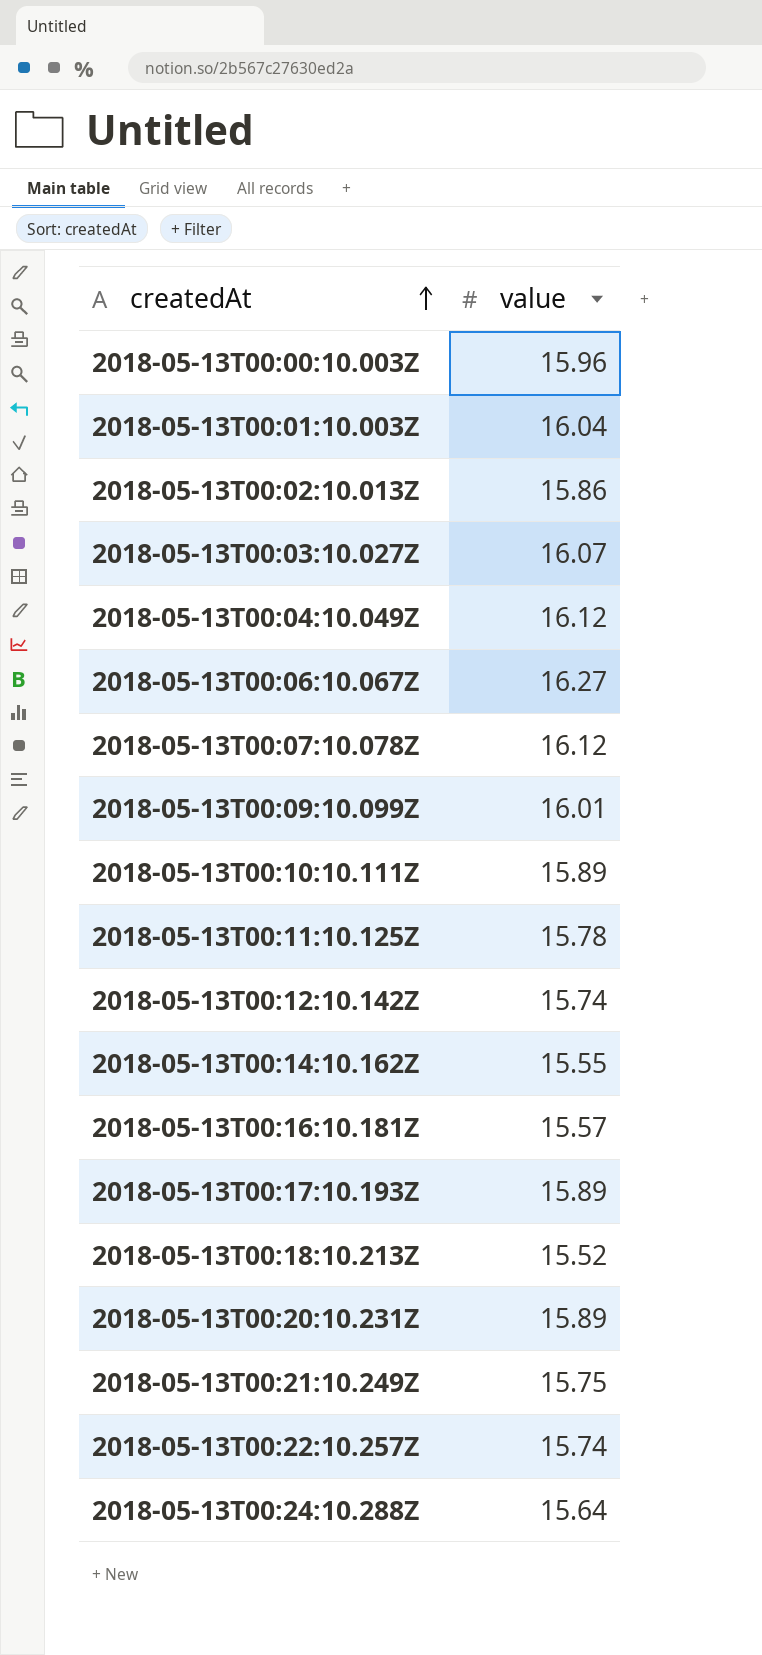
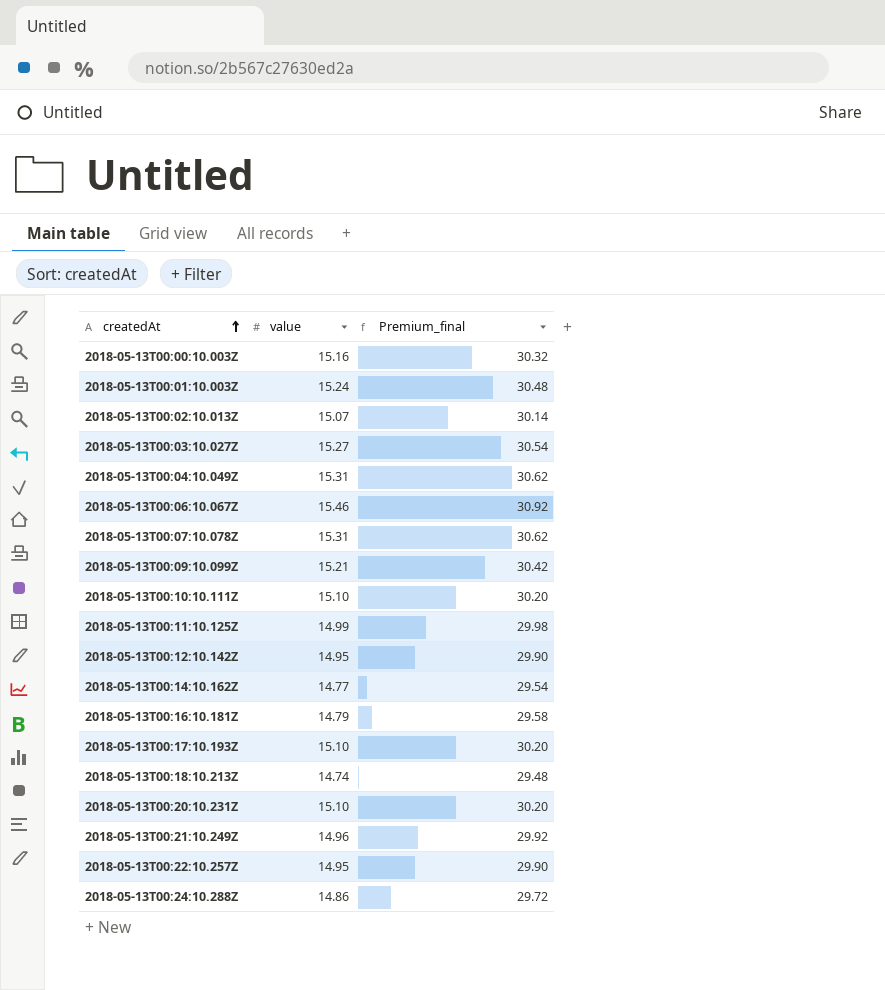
column Premium_final | formula: none -> [value] * 2
2018-05-13T00:00:10.003Z | value: 15.96 -> 15.16
2018-05-13T00:01:10.003Z | value: 16.04 -> 15.24
2018-05-13T00:02:10.013Z | value: 15.86 -> 15.07
2018-05-13T00:03:10.027Z | value: 16.07 -> 15.27
2018-05-13T00:04:10.049Z | value: 16.12 -> 15.31
2018-05-13T00:06:10.067Z | value: 16.27 -> 15.46
2018-05-13T00:07:10.078Z | value: 16.12 -> 15.31
2018-05-13T00:09:10.099Z | value: 16.01 -> 15.21
2018-05-13T00:10:10.111Z | value: 15.89 -> 15.10
2018-05-13T00:11:10.125Z | value: 15.78 -> 14.99
2018-05-13T00:12:10.142Z | value: 15.74 -> 14.95
2018-05-13T00:14:10.162Z | value: 15.55 -> 14.77
2018-05-13T00:16:10.181Z | value: 15.57 -> 14.79
2018-05-13T00:17:10.193Z | value: 15.89 -> 15.10
2018-05-13T00:18:10.213Z | value: 15.52 -> 14.74
2018-05-13T00:20:10.231Z | value: 15.89 -> 15.10
2018-05-13T00:21:10.249Z | value: 15.75 -> 14.96
2018-05-13T00:22:10.257Z | value: 15.74 -> 14.95
2018-05-13T00:24:10.288Z | value: 15.64 -> 14.86

